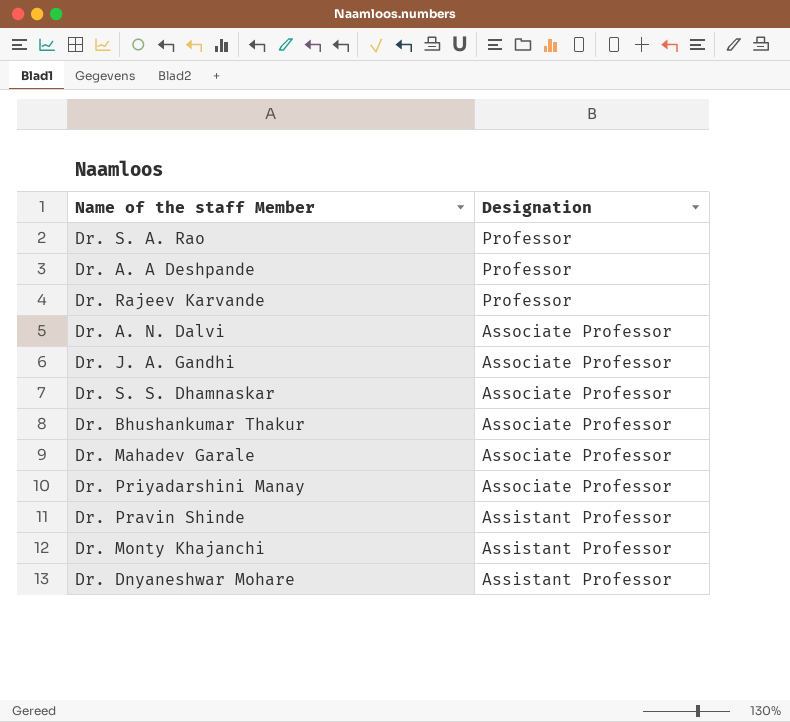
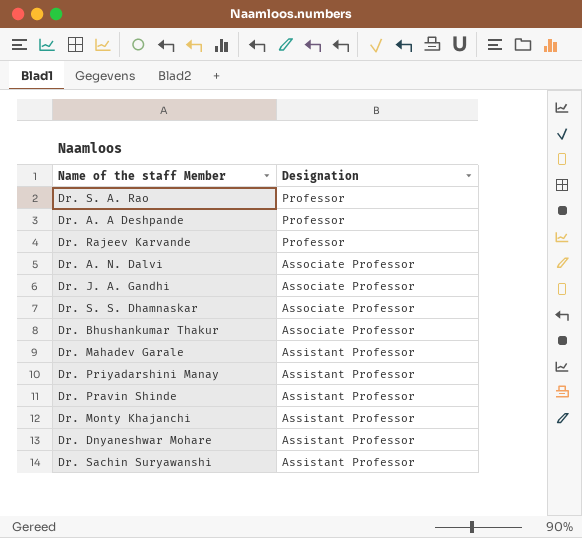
Dr. Mahadev Garale | Designation: Associate Professor -> Assistant Professor
Dr. Priyadarshini Manay | Designation: Associate Professor -> Assistant Professor
row Dr. Sachin Suryawanshi: none -> Assistant Professor

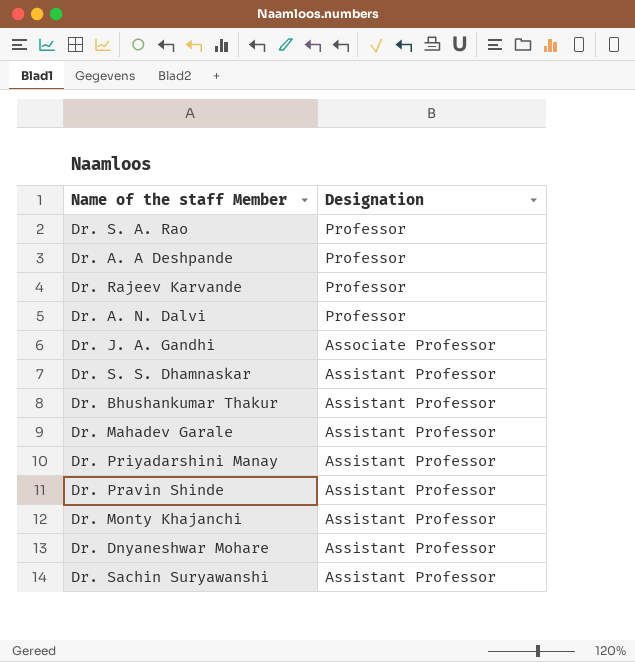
Dr. A. N. Dalvi | Designation: Associate Professor -> Professor
Dr. S. S. Dhamnaskar | Designation: Associate Professor -> Assistant Professor
Dr. Bhushankumar Thakur | Designation: Associate Professor -> Assistant Professor

